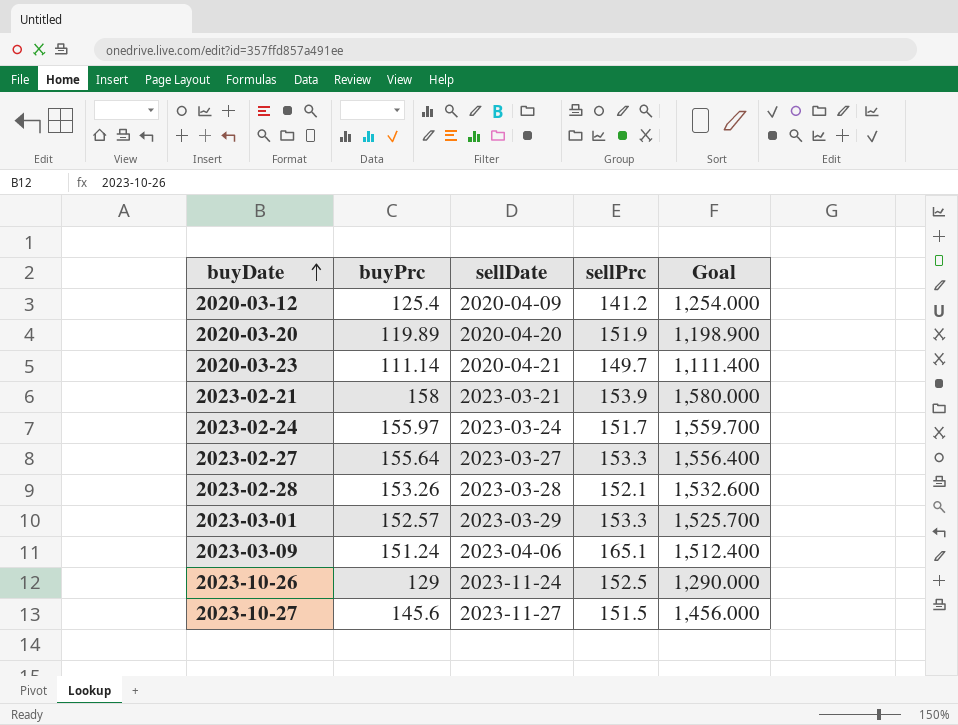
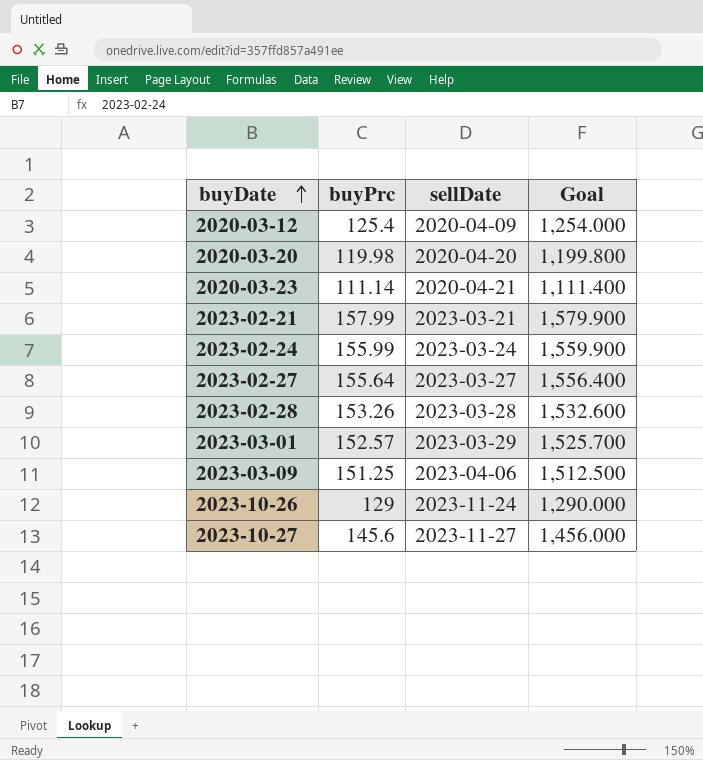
column sellPrc | position: 4 -> none
2020-03-20 | buyPrc: 119.89 -> 119.98
2020-03-20 | Goal: 1,198.900 -> 1,199.800
2023-02-21 | buyPrc: 158 -> 157.99
2023-02-21 | Goal: 1,580.000 -> 1,579.900
2023-02-24 | buyPrc: 155.97 -> 155.99
2023-02-24 | Goal: 1,559.700 -> 1,559.900
2023-03-09 | buyPrc: 151.24 -> 151.25
2023-03-09 | Goal: 1,512.400 -> 1,512.500

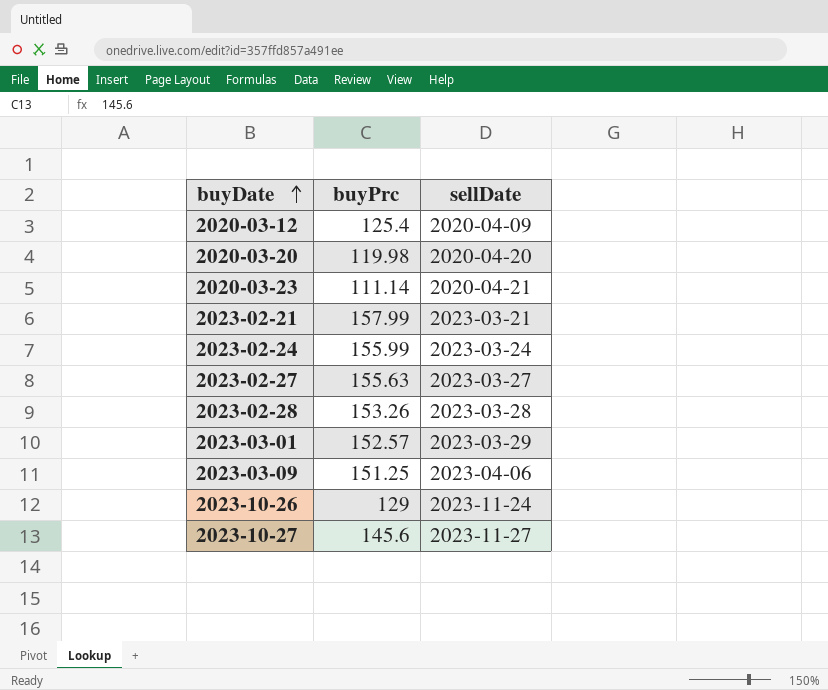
column Goal | formula: [buyPrc] * 10 -> none
2023-02-27 | buyPrc: 155.64 -> 155.63

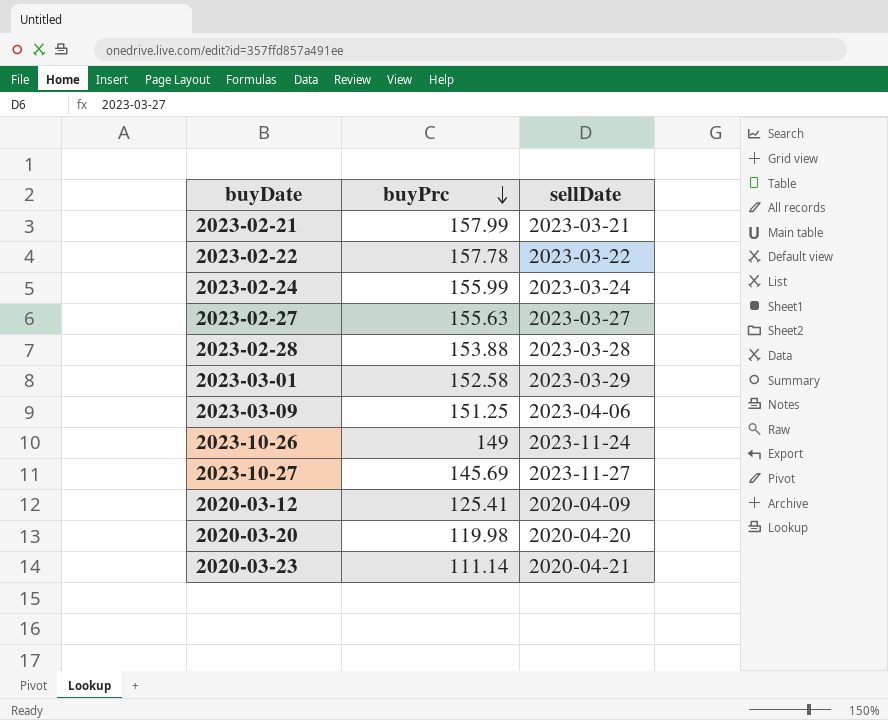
row order: buyDate ascending -> buyPrc descending
row 2023-02-22: none -> 157.78 | 2023-03-22
2023-02-28 | buyPrc: 153.26 -> 153.88
2023-03-01 | buyPrc: 152.57 -> 152.58
2023-10-26 | buyPrc: 129 -> 149
2023-10-27 | buyPrc: 145.6 -> 145.69
2020-03-12 | buyPrc: 125.4 -> 125.41

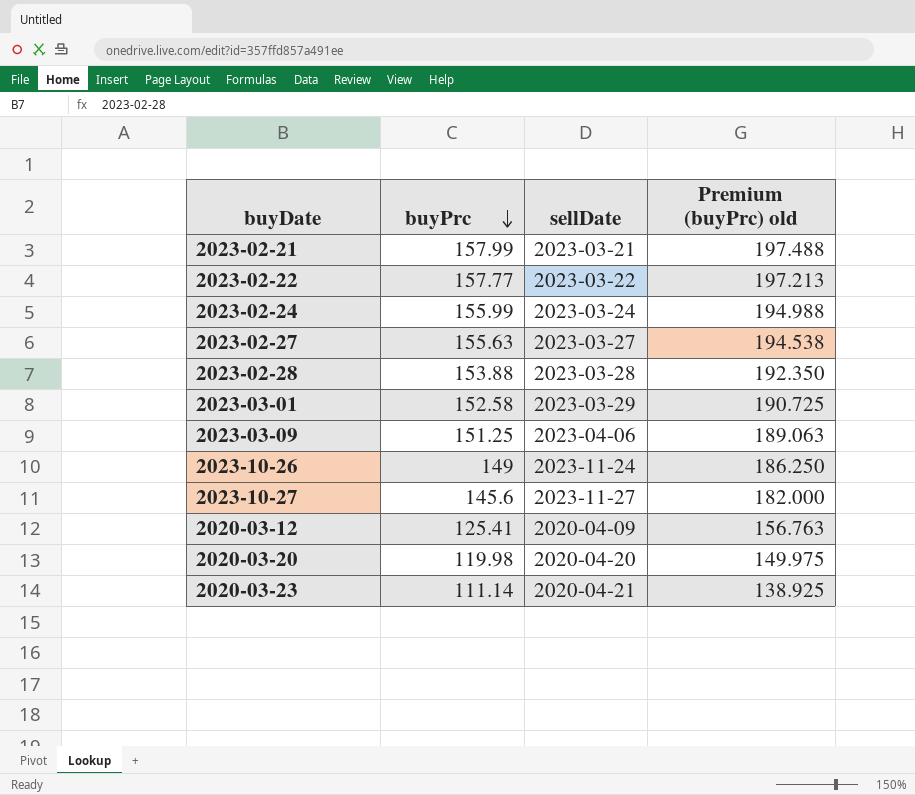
column Premium (buyPrc) old | formula: none -> [buyPrc] * 1.25
2023-02-22 | buyPrc: 157.78 -> 157.77
2023-10-27 | buyPrc: 145.69 -> 145.6

